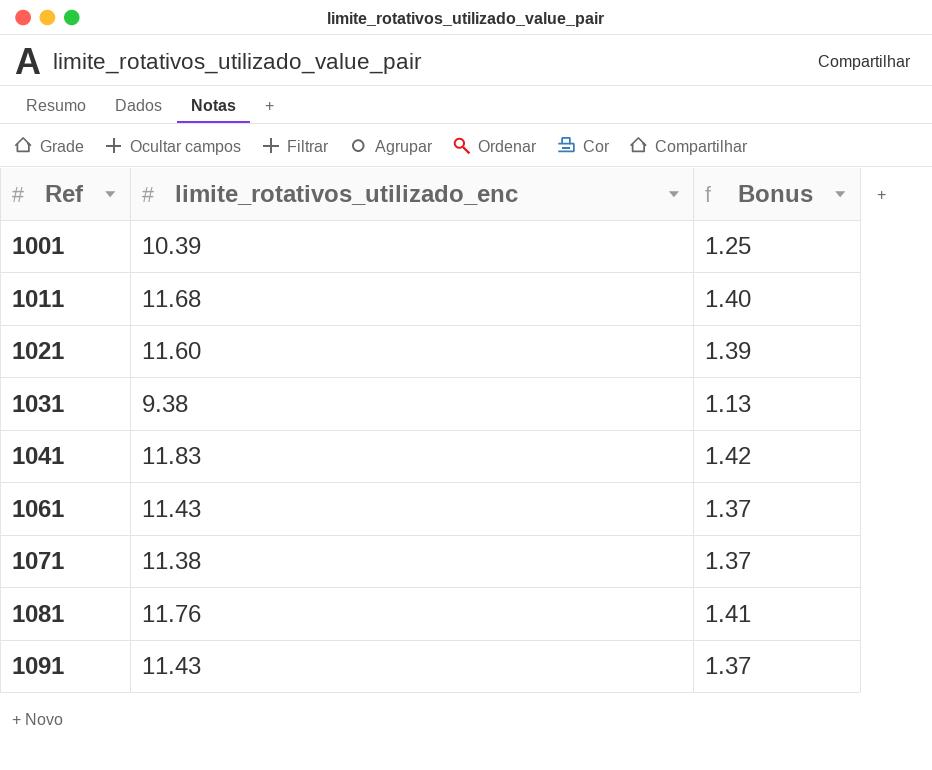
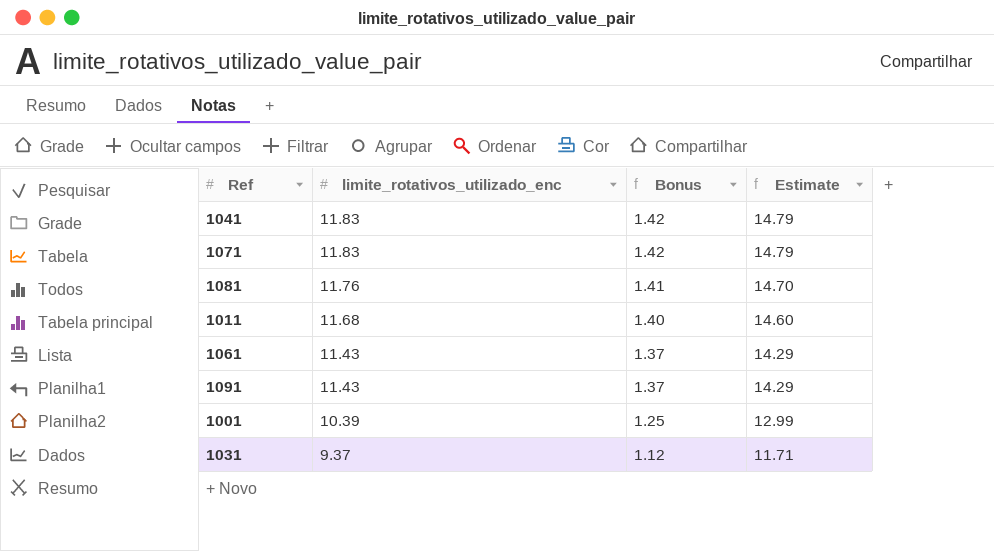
row order: Ref ascending -> limite_rotativos_utilizado_enc descending
column Estimate | formula: none -> [limite_rotativos_utilizado_enc] * 1.25
row 1021: 11.60 | 1.39 -> none
1071 | limite_rotativos_utilizado_enc: 11.38 -> 11.83
1071 | Bonus: 1.37 -> 1.42
1031 | limite_rotativos_utilizado_enc: 9.38 -> 9.37
1031 | Bonus: 1.13 -> 1.12

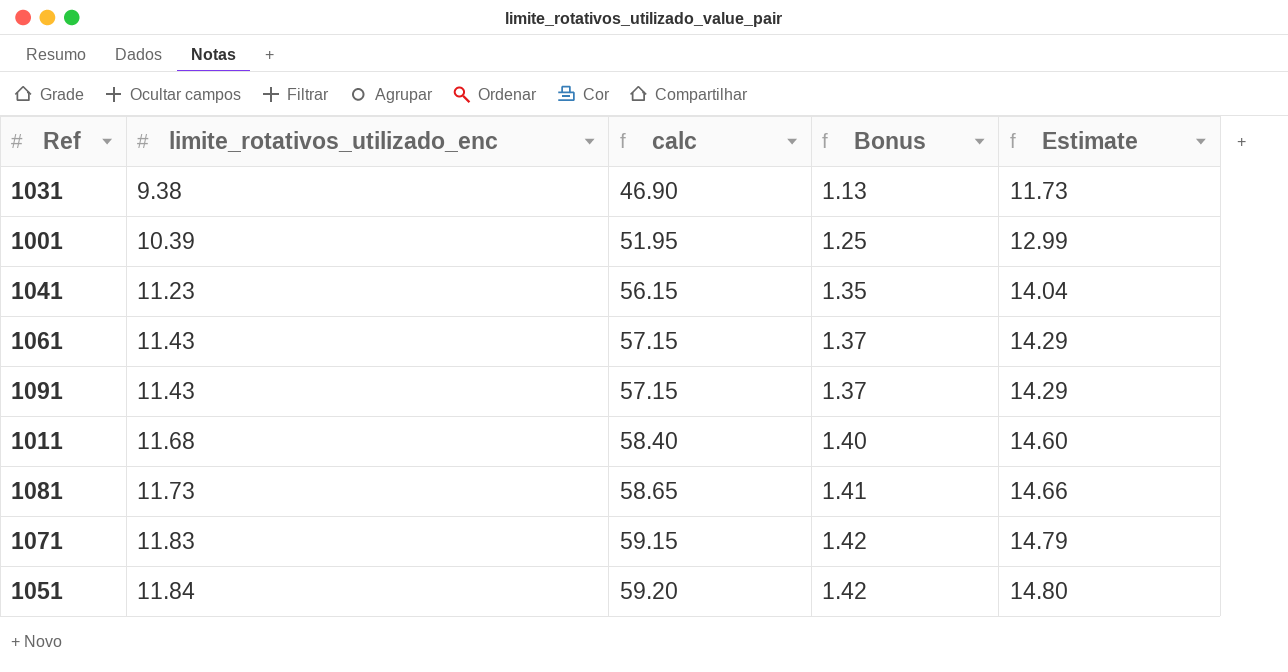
row order: limite_rotativos_utilizado_enc descending -> limite_rotativos_utilizado_enc ascending
column calc | formula: none -> [limite_rotativos_utilizado_enc] * 5
1031 | limite_rotativos_utilizado_enc: 9.37 -> 9.38
1031 | Bonus: 1.12 -> 1.13
1031 | Estimate: 11.71 -> 11.73
1041 | limite_rotativos_utilizado_enc: 11.83 -> 11.23
1041 | Bonus: 1.42 -> 1.35
1041 | Estimate: 14.79 -> 14.04
1081 | limite_rotativos_utilizado_enc: 11.76 -> 11.73
1081 | Estimate: 14.70 -> 14.66
row 1051: none -> 11.84 | 59.20 | 1.42 | 14.80

